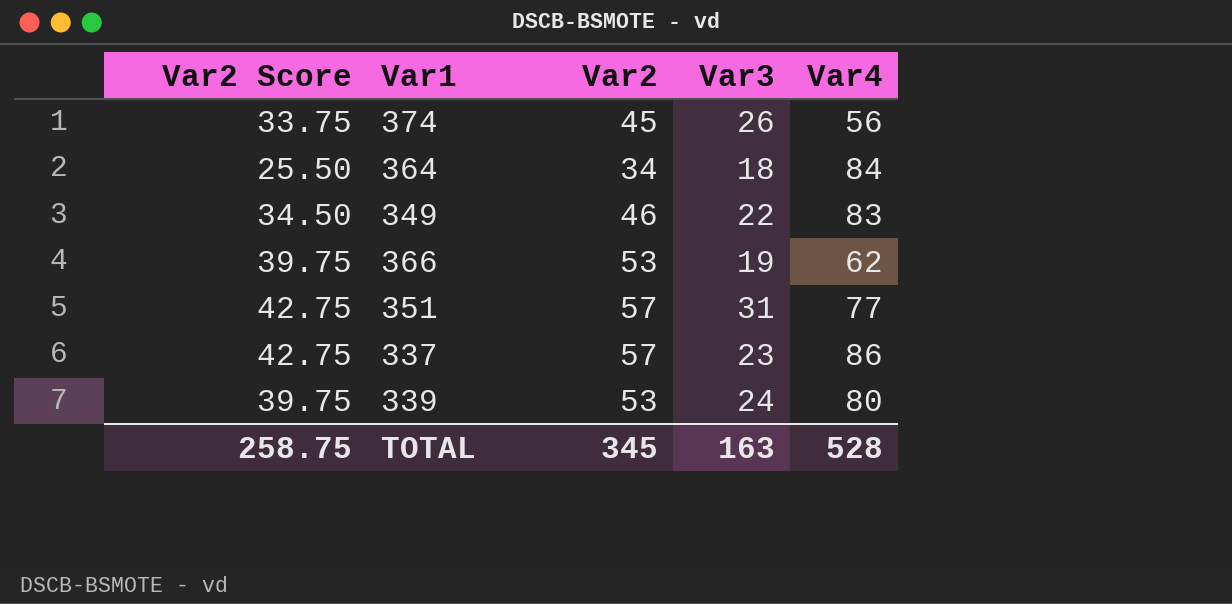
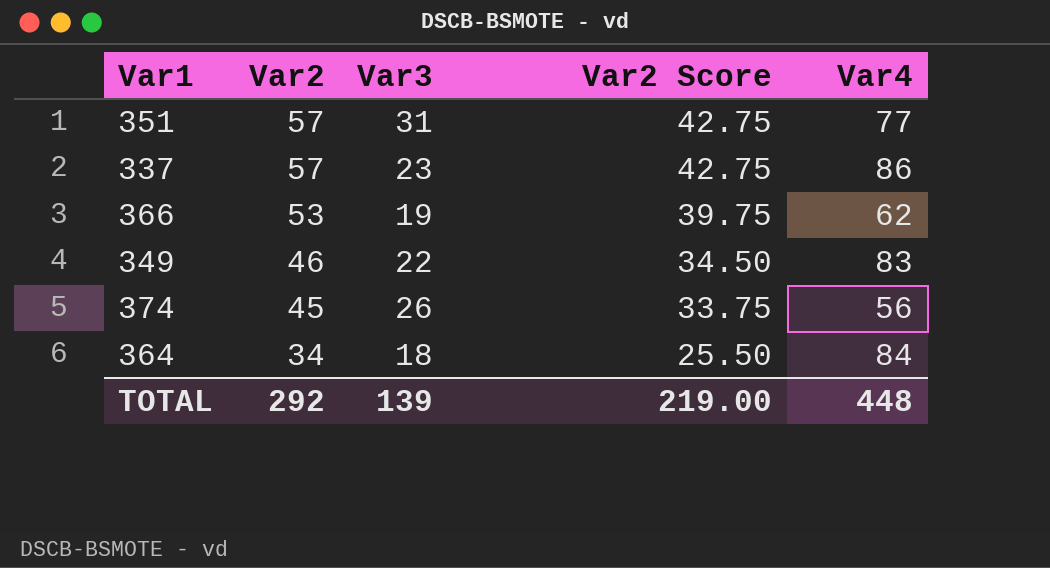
row order: none -> Var2 descending
column Var2 Score | position: 1 -> 4
row 339: 39.75 | 53 | 24 | 80 -> none
TOTAL | Var2: 345 -> 292
TOTAL | Var3: 163 -> 139
TOTAL | Var2 Score: 258.75 -> 219.00
TOTAL | Var4: 528 -> 448

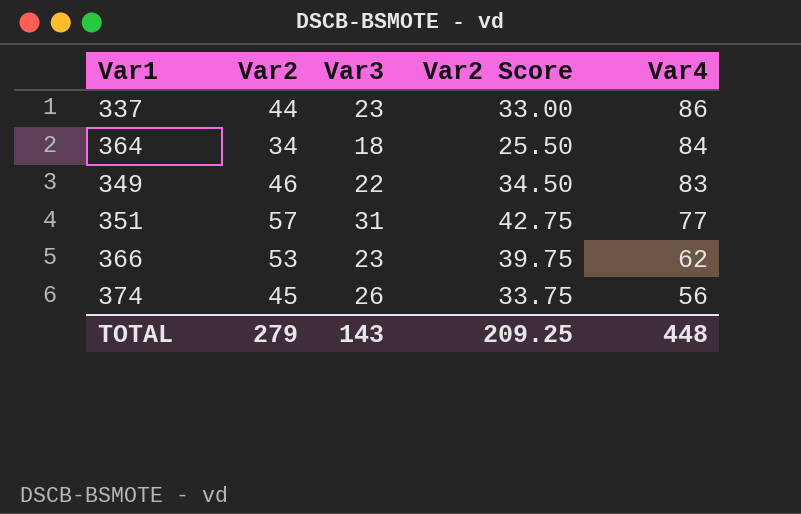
row order: Var2 descending -> Var4 descending
337 | Var2: 57 -> 44
337 | Var2 Score: 42.75 -> 33.00
366 | Var3: 19 -> 23
TOTAL | Var2: 292 -> 279
TOTAL | Var3: 139 -> 143
TOTAL | Var2 Score: 219.00 -> 209.25

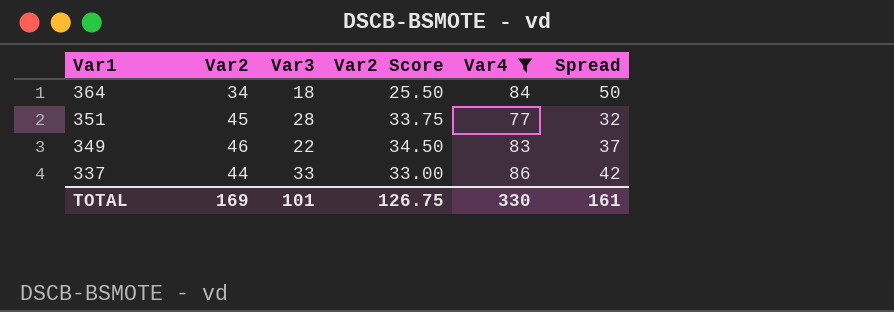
filter: none -> Var4 >= 77
row order: Var4 descending -> Var1 descending
column Spread | formula: none -> [Var4] - [Var2]
351 | Var2: 57 -> 45
351 | Var3: 31 -> 28
351 | Var2 Score: 42.75 -> 33.75
337 | Var3: 23 -> 33
TOTAL | Var2: 279 -> 169
TOTAL | Var3: 143 -> 101
TOTAL | Var2 Score: 209.25 -> 126.75
TOTAL | Var4: 448 -> 330

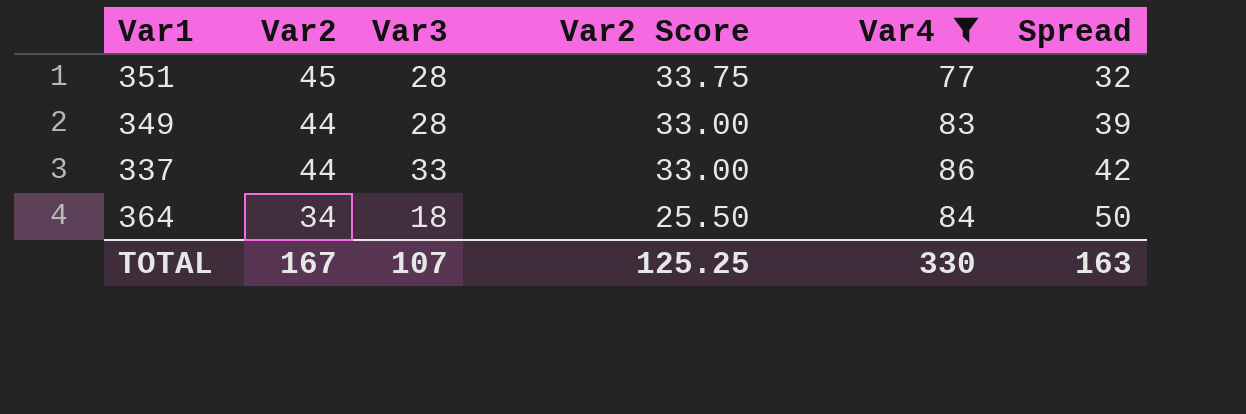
row order: Var1 descending -> Var2 descending
349 | Var2: 46 -> 44
349 | Var3: 22 -> 28
349 | Var2 Score: 34.50 -> 33.00
349 | Spread: 37 -> 39
TOTAL | Var2: 169 -> 167
TOTAL | Var3: 101 -> 107
TOTAL | Var2 Score: 126.75 -> 125.25
TOTAL | Spread: 161 -> 163

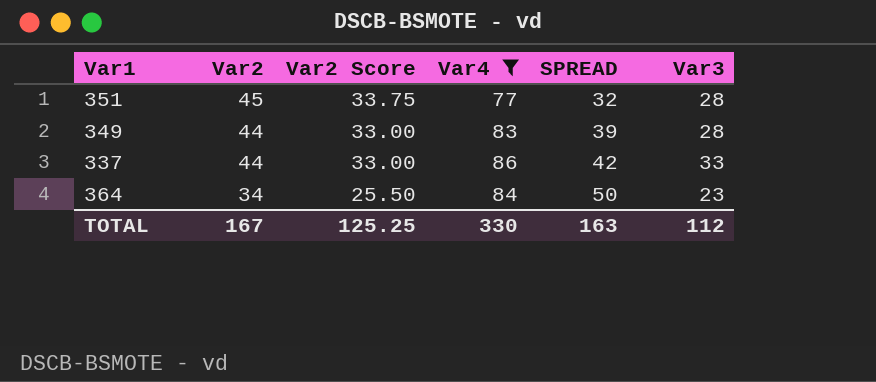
column name: Spread -> SPREAD
column Var3 | position: 3 -> 6
364 | Var3: 18 -> 23
TOTAL | Var3: 107 -> 112

